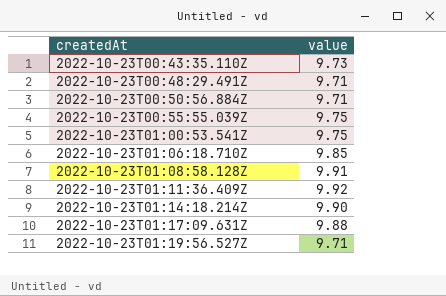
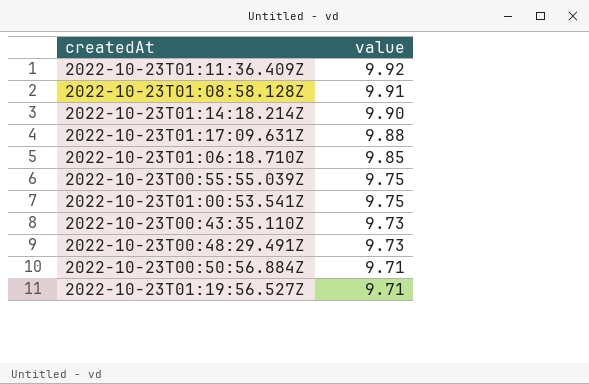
row order: createdAt ascending -> value descending
2022-10-23T00:48:29.491Z | value: 9.71 -> 9.73

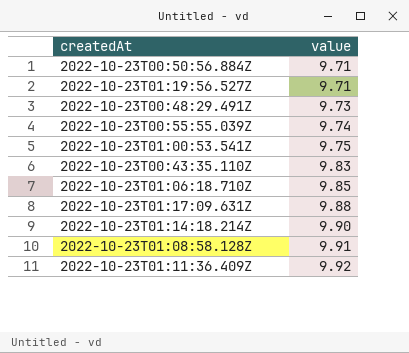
row order: value descending -> value ascending
2022-10-23T00:55:55.039Z | value: 9.75 -> 9.74
2022-10-23T00:43:35.110Z | value: 9.73 -> 9.83

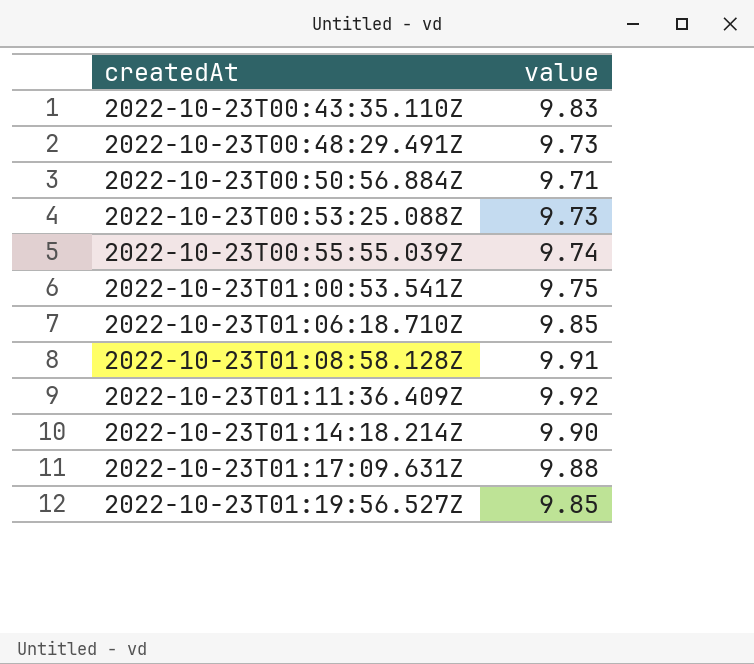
row order: value ascending -> createdAt ascending
row 2022-10-23T00:53:25.088Z: none -> 9.73
2022-10-23T01:19:56.527Z | value: 9.71 -> 9.85

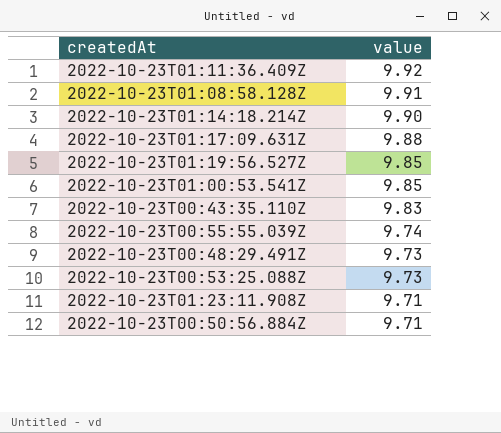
row order: createdAt ascending -> value descending
row 2022-10-23T01:06:18.710Z: 9.85 -> none
2022-10-23T01:00:53.541Z | value: 9.75 -> 9.85
row 2022-10-23T01:23:11.908Z: none -> 9.71

